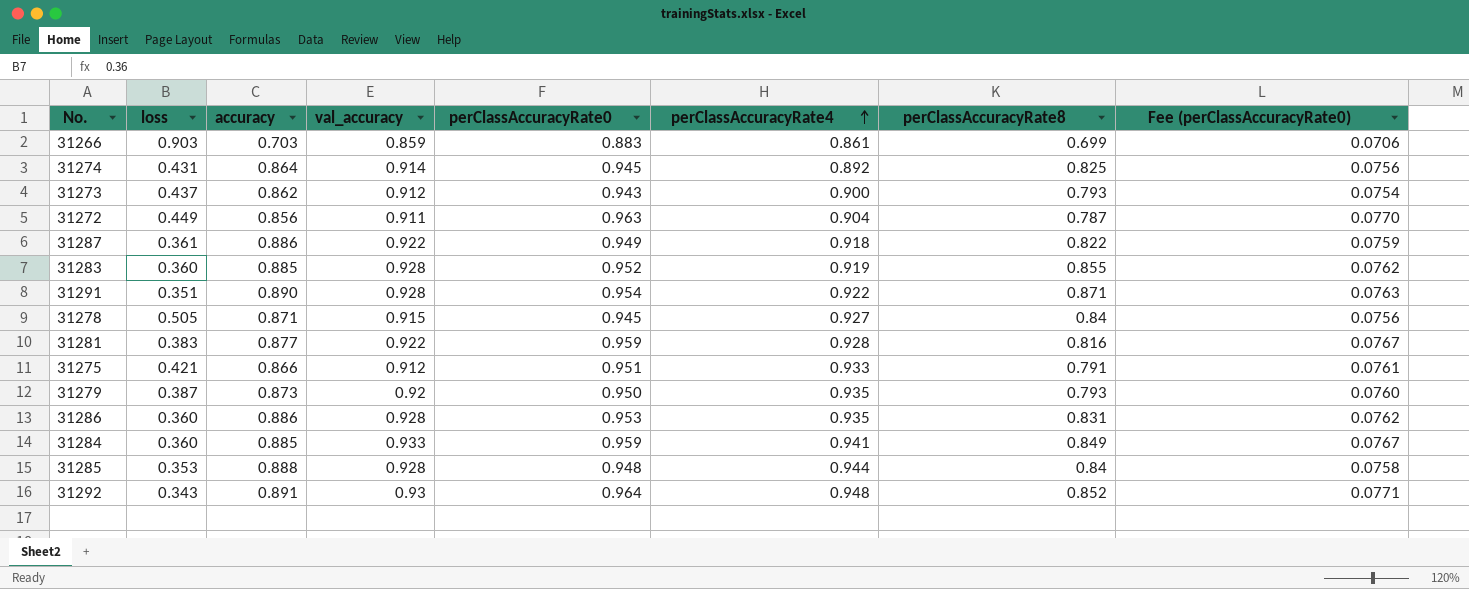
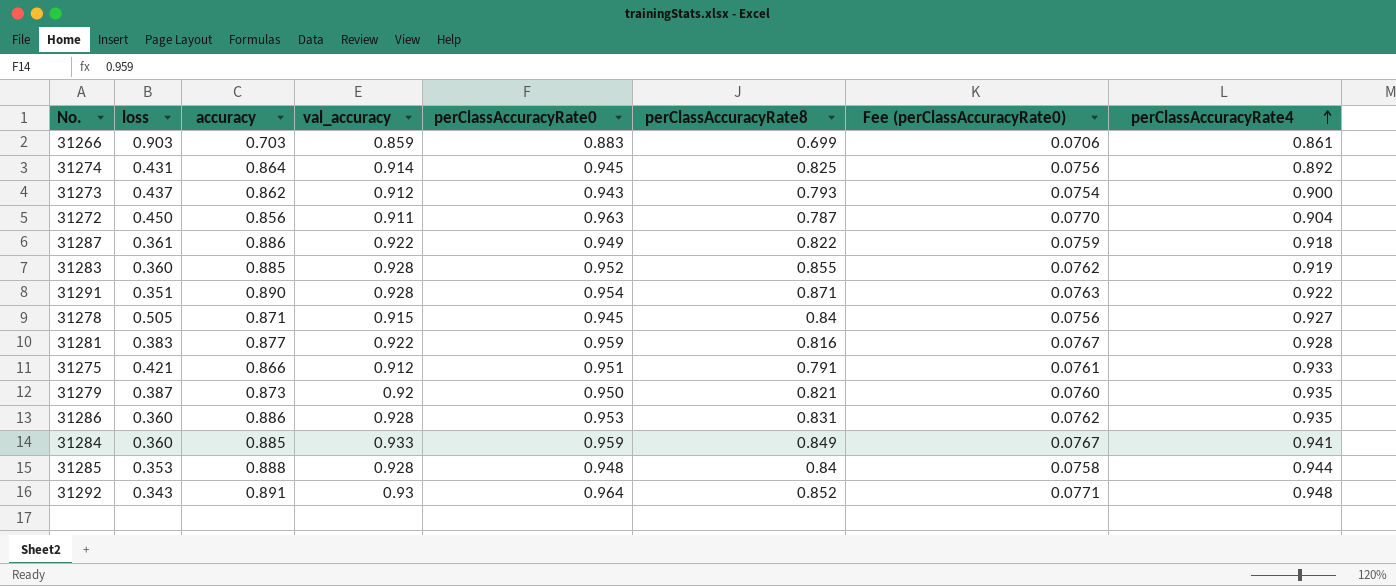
column perClassAccuracyRate4 | position: 6 -> 8
31272 | loss: 0.449 -> 0.450
31279 | perClassAccuracyRate8: 0.793 -> 0.821

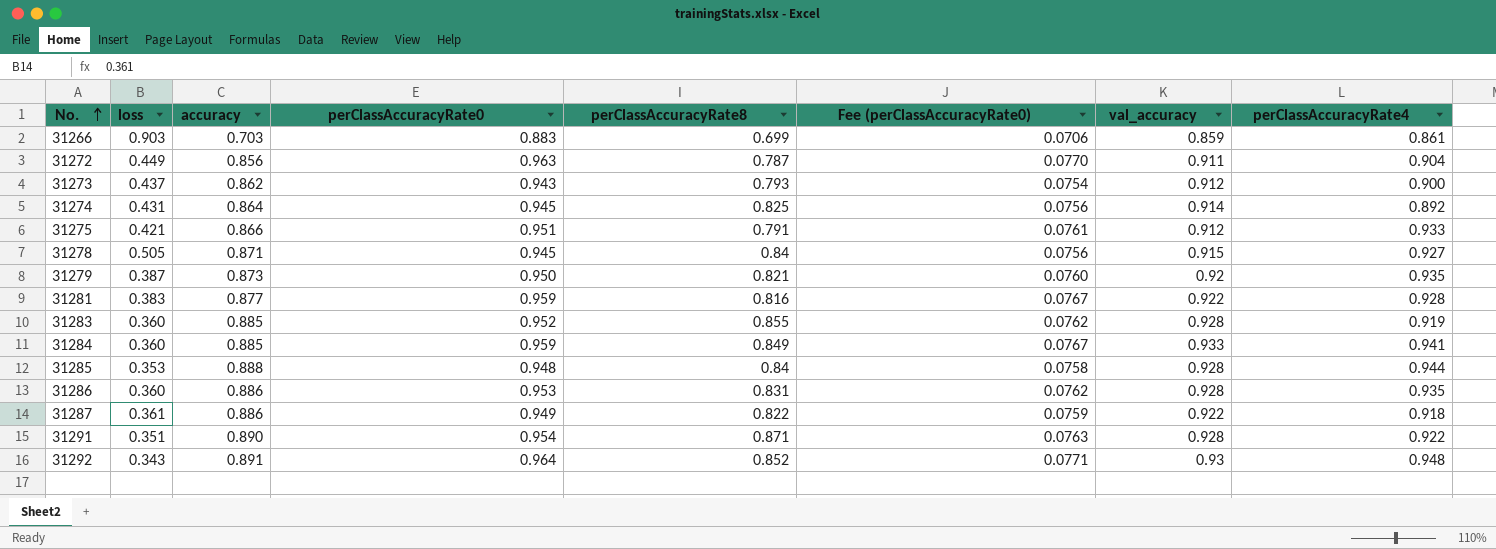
row order: perClassAccuracyRate4 ascending -> No. ascending
column val_accuracy | position: 4 -> 7
31272 | loss: 0.450 -> 0.449

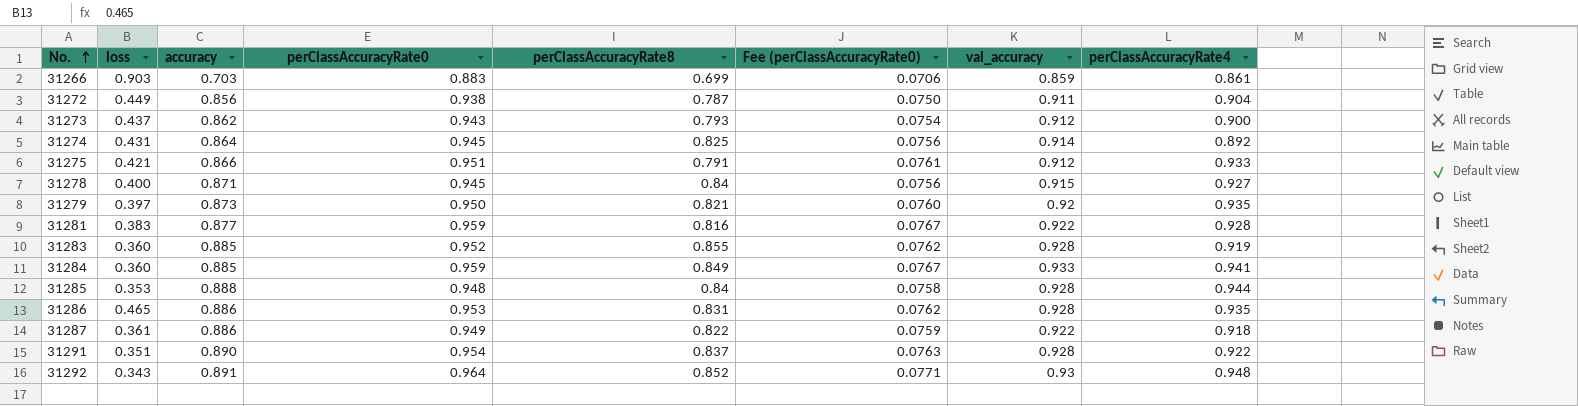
31272 | perClassAccuracyRate0: 0.963 -> 0.938
31272 | Fee (perClassAccuracyRate0): 0.0770 -> 0.0750
31278 | loss: 0.505 -> 0.400
31279 | loss: 0.387 -> 0.397
31286 | loss: 0.360 -> 0.465
31291 | perClassAccuracyRate8: 0.871 -> 0.837

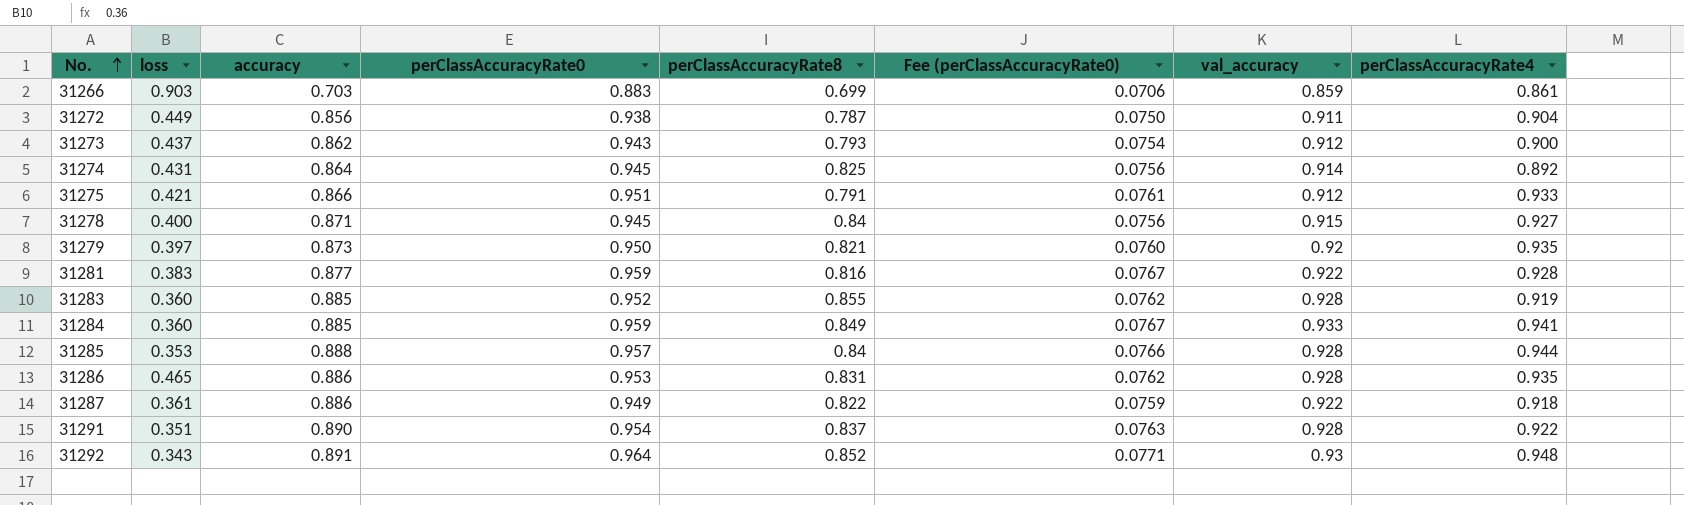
31285 | perClassAccuracyRate0: 0.948 -> 0.957
31285 | Fee (perClassAccuracyRate0): 0.0758 -> 0.0766

